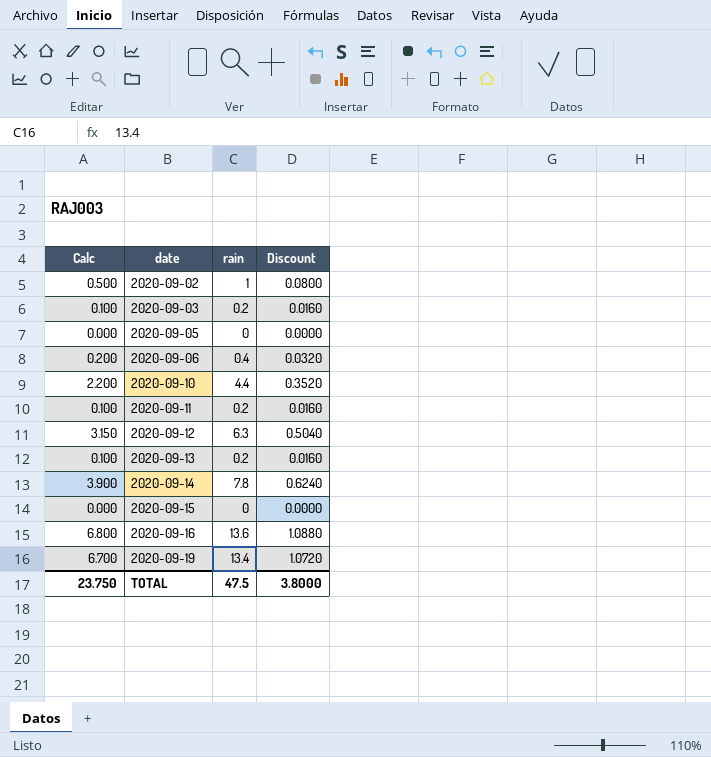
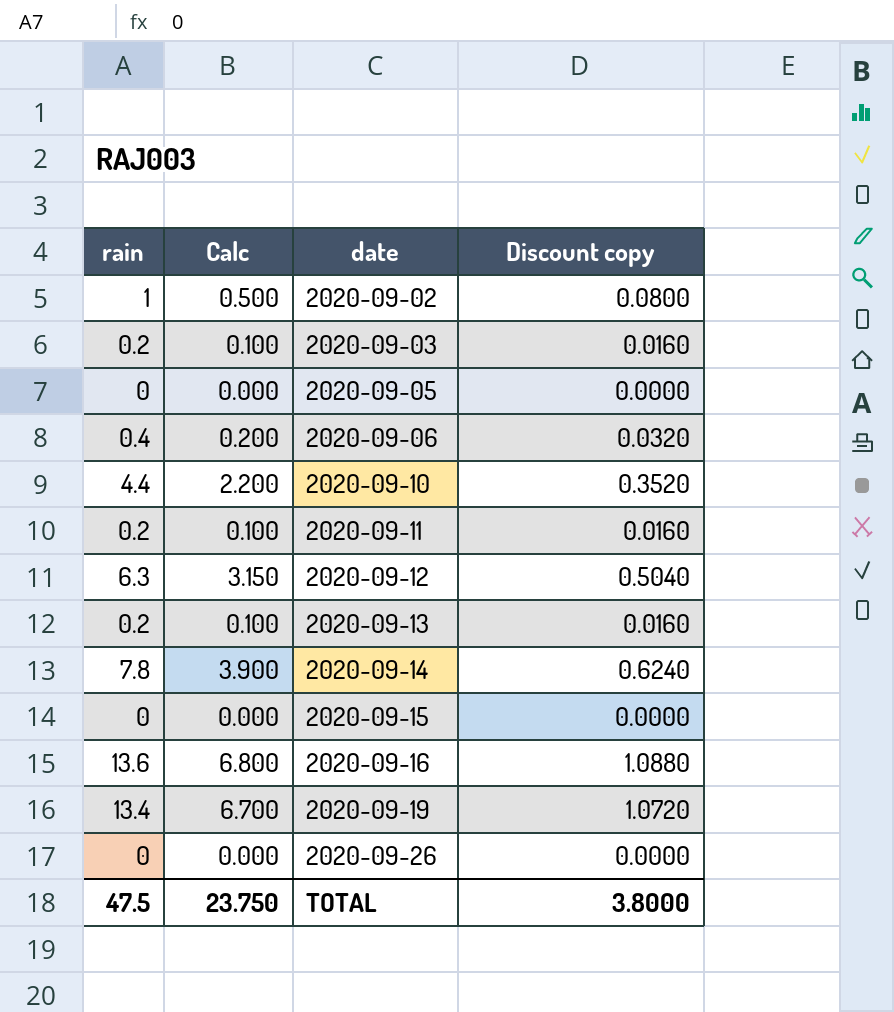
column rain | position: 3 -> 1
column name: Discount -> Discount copy
row 2020-09-26: none -> 0 | 0.000 | 0.0000

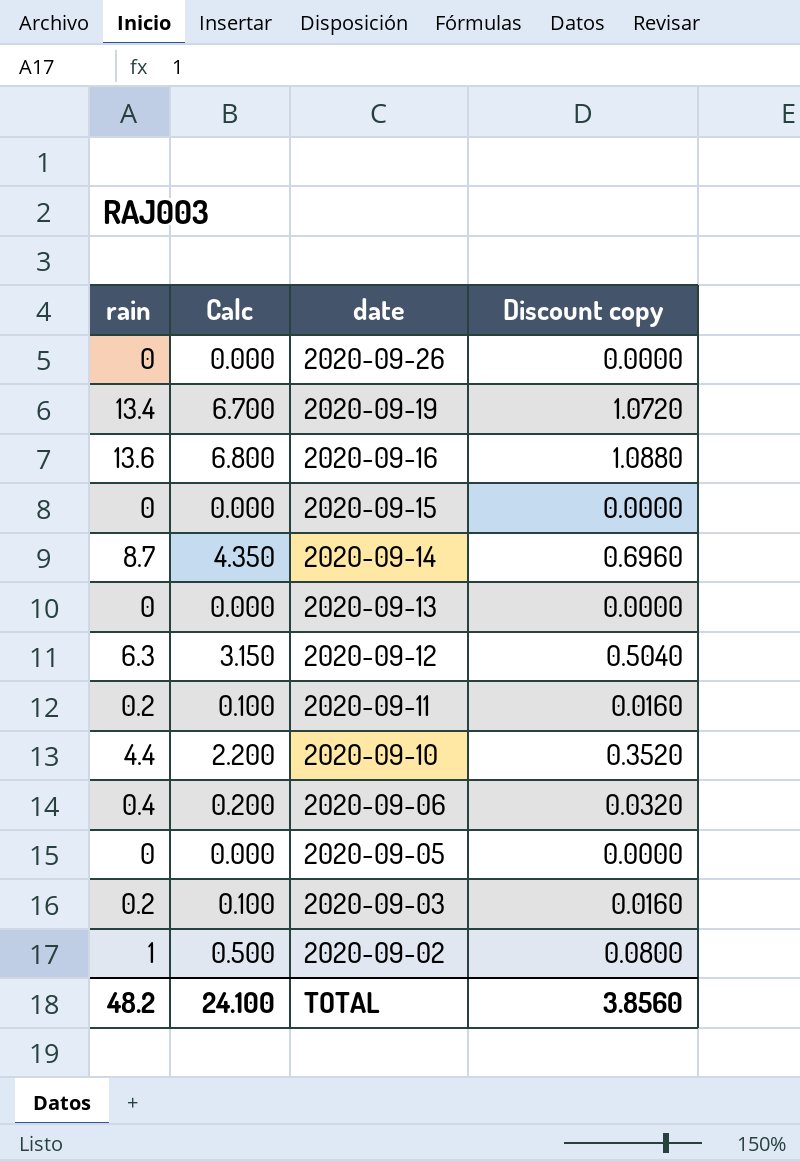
row order: date ascending -> date descending
2020-09-14 | rain: 7.8 -> 8.7
2020-09-14 | Calc: 3.900 -> 4.350
2020-09-14 | Discount copy: 0.6240 -> 0.6960
2020-09-13 | rain: 0.2 -> 0
2020-09-13 | Calc: 0.100 -> 0.000
2020-09-13 | Discount copy: 0.0160 -> 0.0000
TOTAL | rain: 47.5 -> 48.2
TOTAL | Calc: 23.750 -> 24.100
TOTAL | Discount copy: 3.8000 -> 3.8560

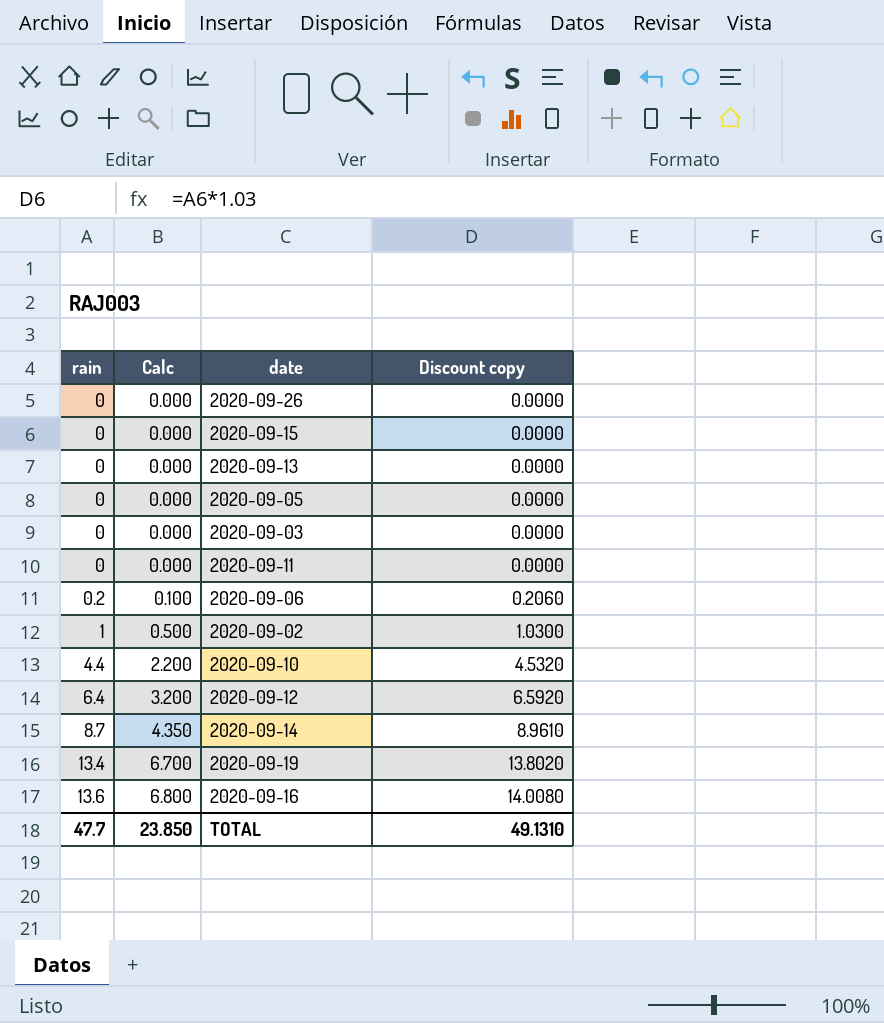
row order: date descending -> rain ascending
column Discount copy | formula: [rain] * 0.08 -> [rain] * 1.03
2020-09-03 | rain: 0.2 -> 0
2020-09-03 | Calc: 0.100 -> 0.000
2020-09-11 | rain: 0.2 -> 0
2020-09-11 | Calc: 0.100 -> 0.000
2020-09-06 | rain: 0.4 -> 0.2
2020-09-06 | Calc: 0.200 -> 0.100
2020-09-12 | rain: 6.3 -> 6.4
2020-09-12 | Calc: 3.150 -> 3.200
TOTAL | rain: 48.2 -> 47.7
TOTAL | Calc: 24.100 -> 23.850
TOTAL | Discount copy: 3.8560 -> 49.1310

